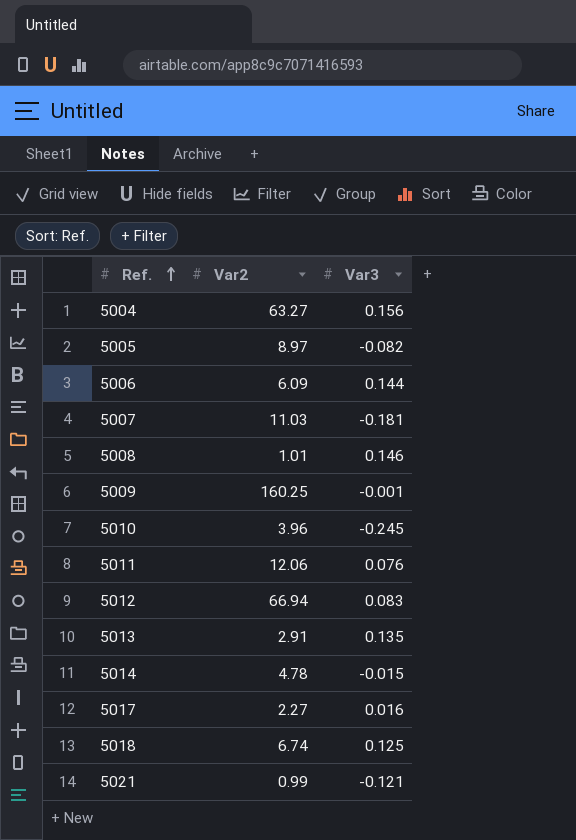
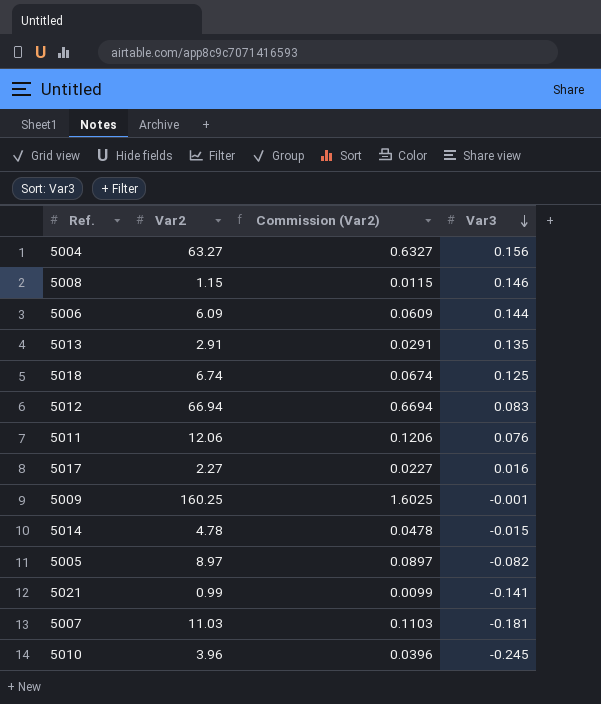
row order: Ref. ascending -> Var3 descending
column Commission (Var2) | formula: none -> [Var2] * 0.01
5008 | Var2: 1.01 -> 1.15
5021 | Var3: -0.121 -> -0.141

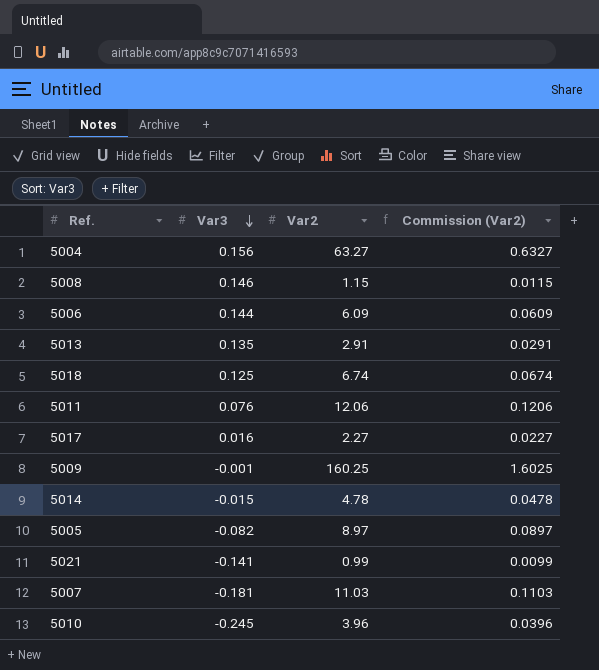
column Var3 | position: 4 -> 2
row 5012: 66.94 | 0.6694 | 0.083 -> none

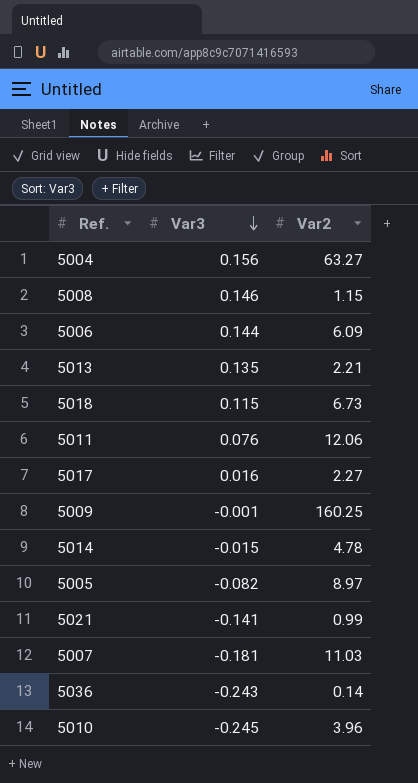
column Commission (Var2) | formula: [Var2] * 0.01 -> none
5013 | Var2: 2.91 -> 2.21
5018 | Var3: 0.125 -> 0.115
5018 | Var2: 6.74 -> 6.73
row 5036: none -> -0.243 | 0.14

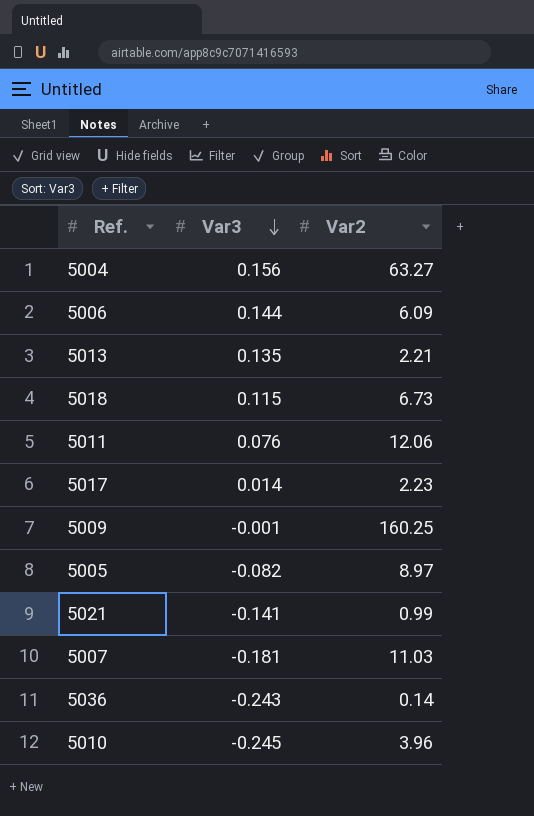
row 5008: 0.146 | 1.15 -> none
row 5014: -0.015 | 4.78 -> none
5017 | Var3: 0.016 -> 0.014
5017 | Var2: 2.27 -> 2.23

